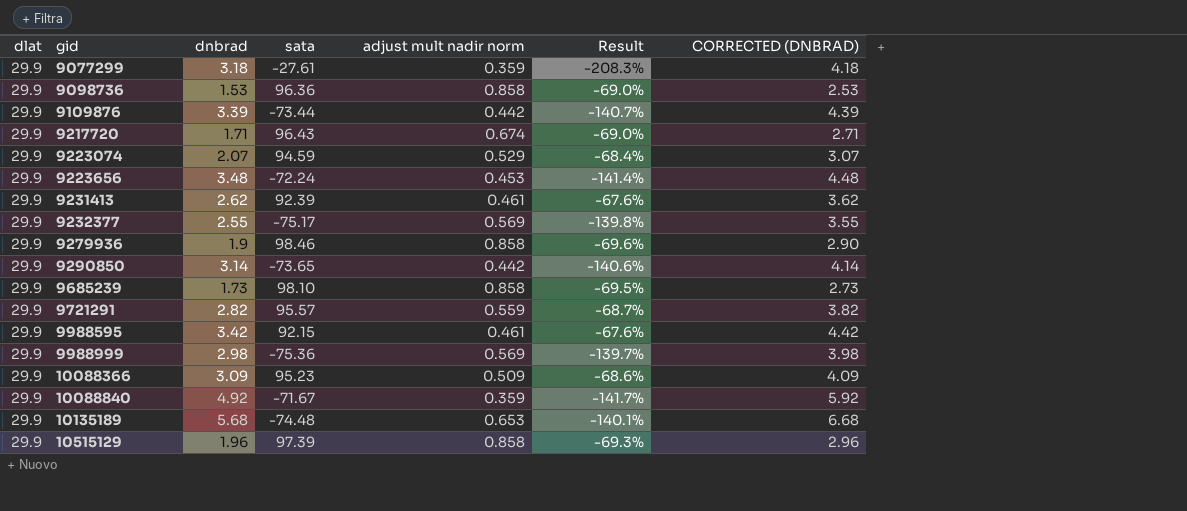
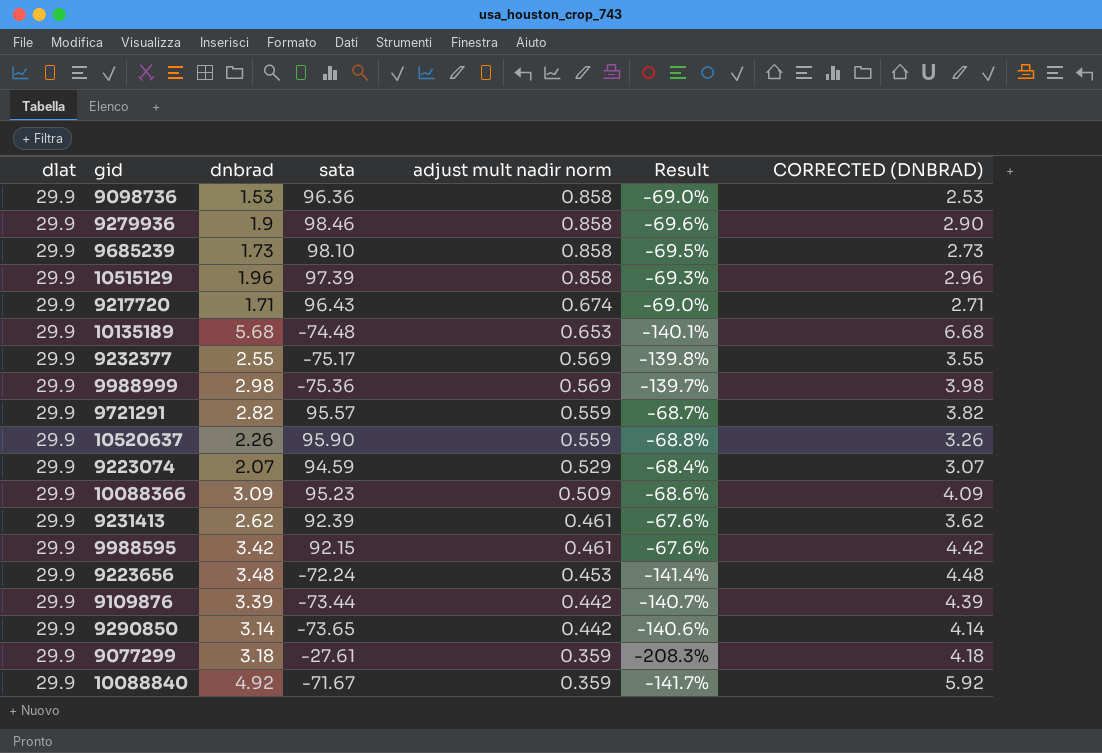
row order: gid ascending -> adjust mult nadir norm descending
row 10520637: none -> 29.9 | 2.26 | 95.90 | 0.559 | -68.8% | 3.26

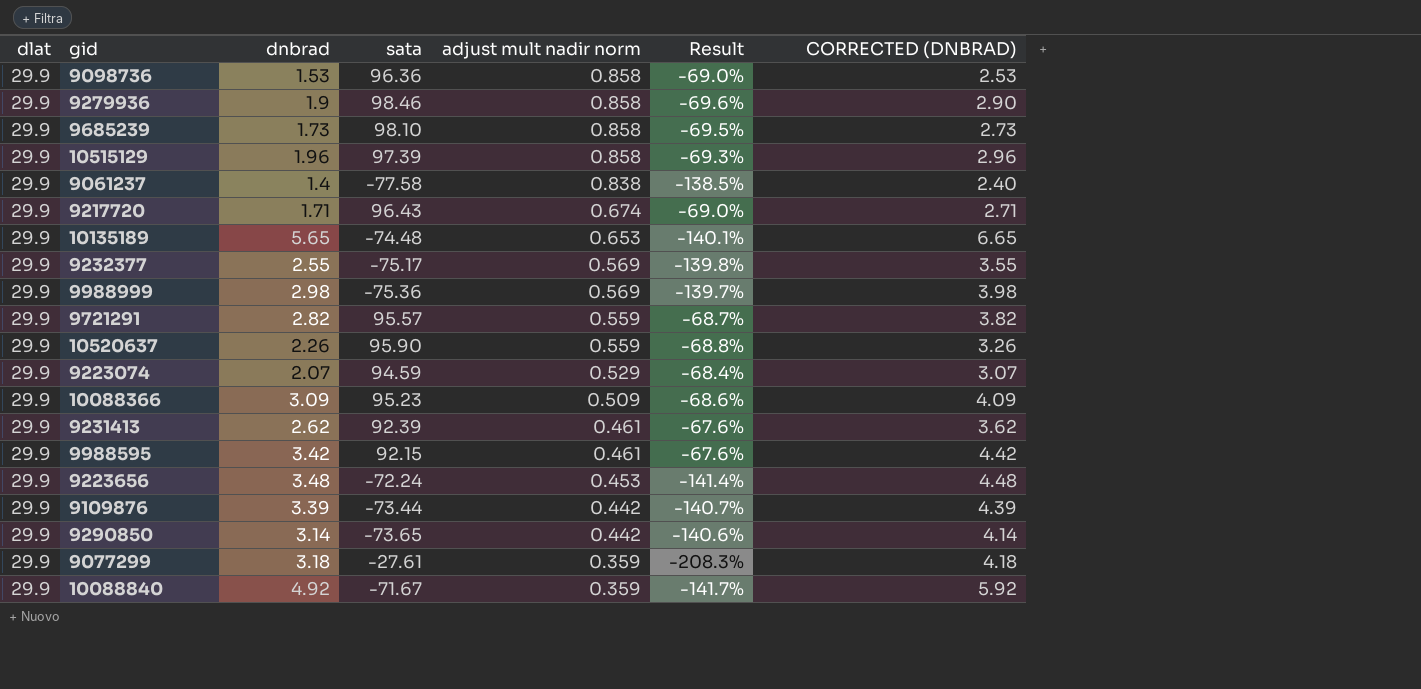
row 9061237: none -> 29.9 | 1.4 | -77.58 | 0.838 | -138.5% | 2.40
10135189 | dnbrad: 5.68 -> 5.65
10135189 | CORRECTED (DNBRAD): 6.68 -> 6.65

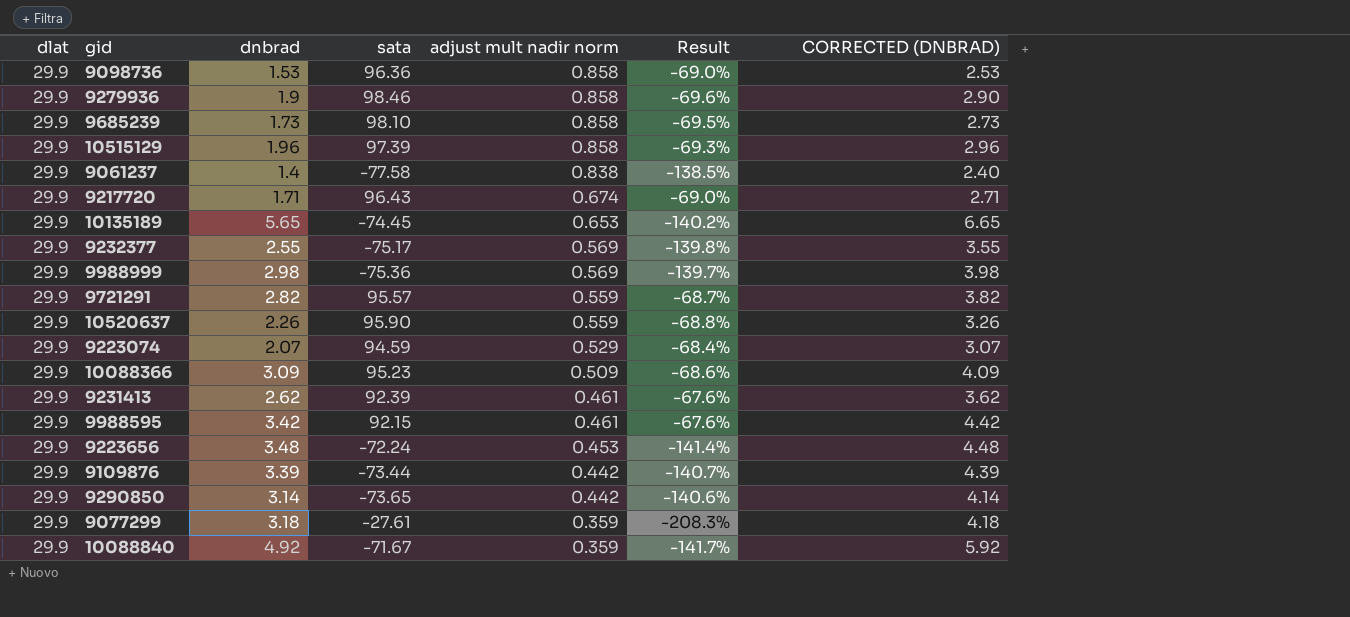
10135189 | sata: -74.48 -> -74.45
10135189 | Result: -140.1% -> -140.2%

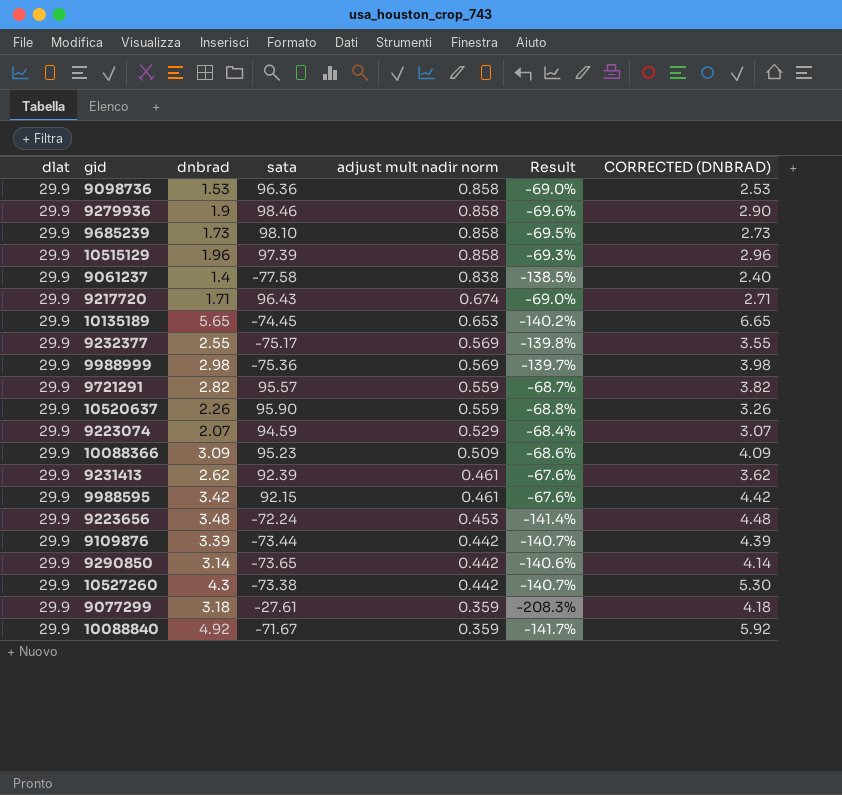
row 10527260: none -> 29.9 | 4.3 | -73.38 | 0.442 | -140.7% | 5.30

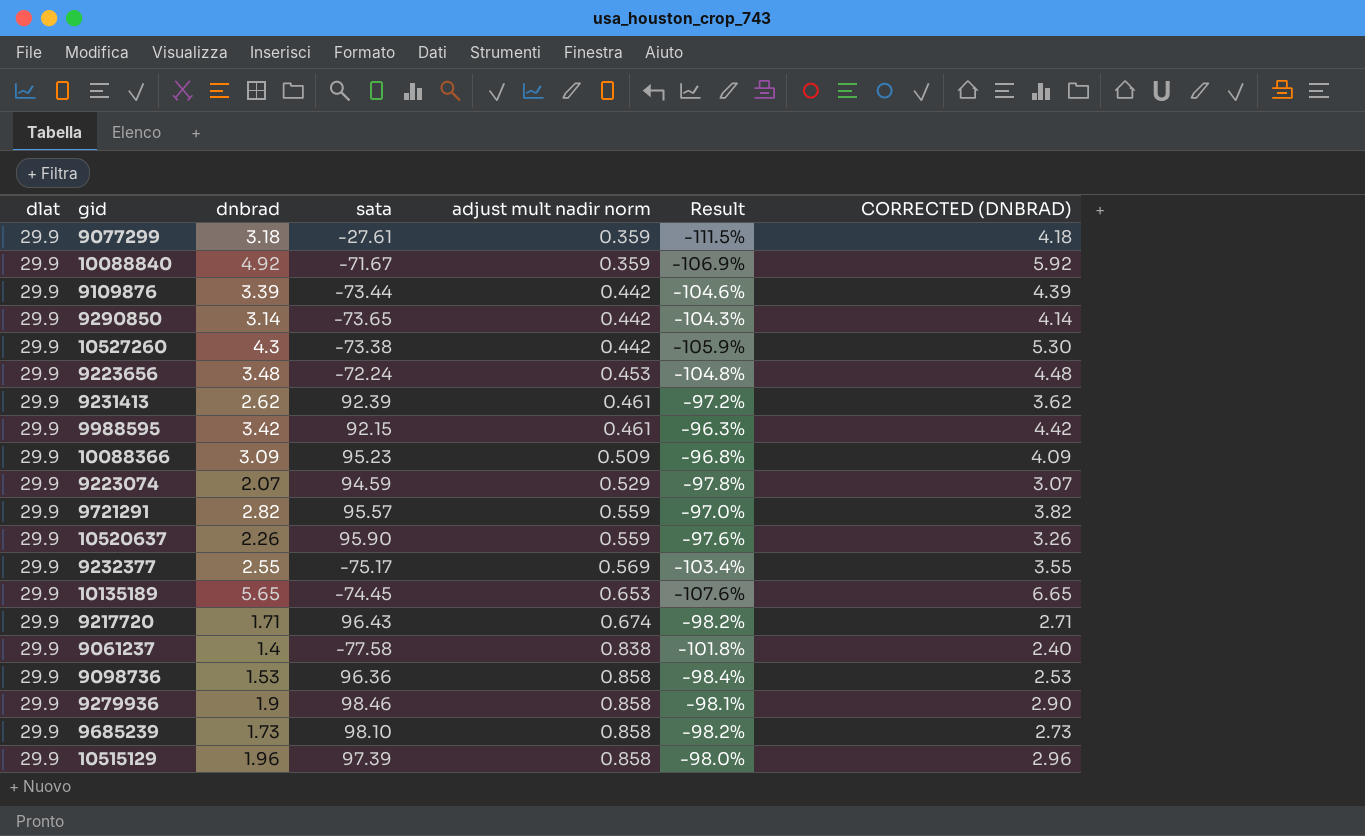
row order: adjust mult nadir norm descending -> adjust mult nadir norm ascending
column Result | formula: ([dlat] - [sata]) / [sata] -> ([dnbrad] - [sata]) / [sata]
row 9988999: 29.9 | 2.98 | -75.36 | 0.569 | -139.7% | 3.98 -> none

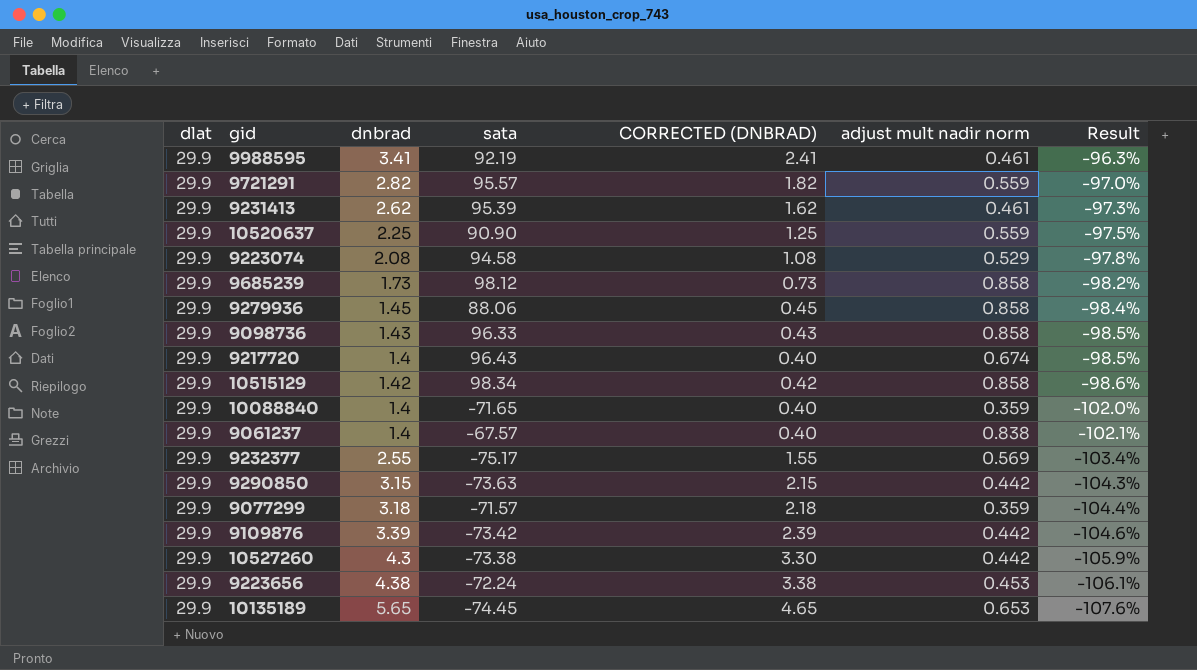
row order: adjust mult nadir norm ascending -> Result descending
column CORRECTED (DNBRAD) | formula: [dnbrad] + 1 -> [dnbrad] - 1
column CORRECTED (DNBRAD) | position: 7 -> 5
row 10088366: 29.9 | 3.09 | 95.23 | 0.509 | -96.8% | 4.09 -> none
9988595 | dnbrad: 3.42 -> 3.41
9988595 | sata: 92.15 -> 92.19
9231413 | sata: 92.39 -> 95.39
9231413 | Result: -97.2% -> -97.3%
10520637 | dnbrad: 2.26 -> 2.25
10520637 | sata: 95.90 -> 90.90
10520637 | Result: -97.6% -> -97.5%
9223074 | dnbrad: 2.07 -> 2.08
9223074 | sata: 94.59 -> 94.58
9685239 | sata: 98.10 -> 98.12
9279936 | dnbrad: 1.9 -> 1.45
9279936 | sata: 98.46 -> 88.06
9279936 | Result: -98.1% -> -98.4%
9098736 | dnbrad: 1.53 -> 1.43
9098736 | sata: 96.36 -> 96.33
9098736 | Result: -98.4% -> -98.5%
9217720 | dnbrad: 1.71 -> 1.4
9217720 | Result: -98.2% -> -98.5%
10515129 | dnbrad: 1.96 -> 1.42
10515129 | sata: 97.39 -> 98.34
10515129 | Result: -98.0% -> -98.6%
10088840 | dnbrad: 4.92 -> 1.4
10088840 | sata: -71.67 -> -71.65
10088840 | Result: -106.9% -> -102.0%
9061237 | sata: -77.58 -> -67.57
9061237 | Result: -101.8% -> -102.1%
9290850 | dnbrad: 3.14 -> 3.15
9290850 | sata: -73.65 -> -73.63
9077299 | sata: -27.61 -> -71.57
9077299 | Result: -111.5% -> -104.4%
9109876 | sata: -73.44 -> -73.42
9223656 | dnbrad: 3.48 -> 4.38
9223656 | Result: -104.8% -> -106.1%

